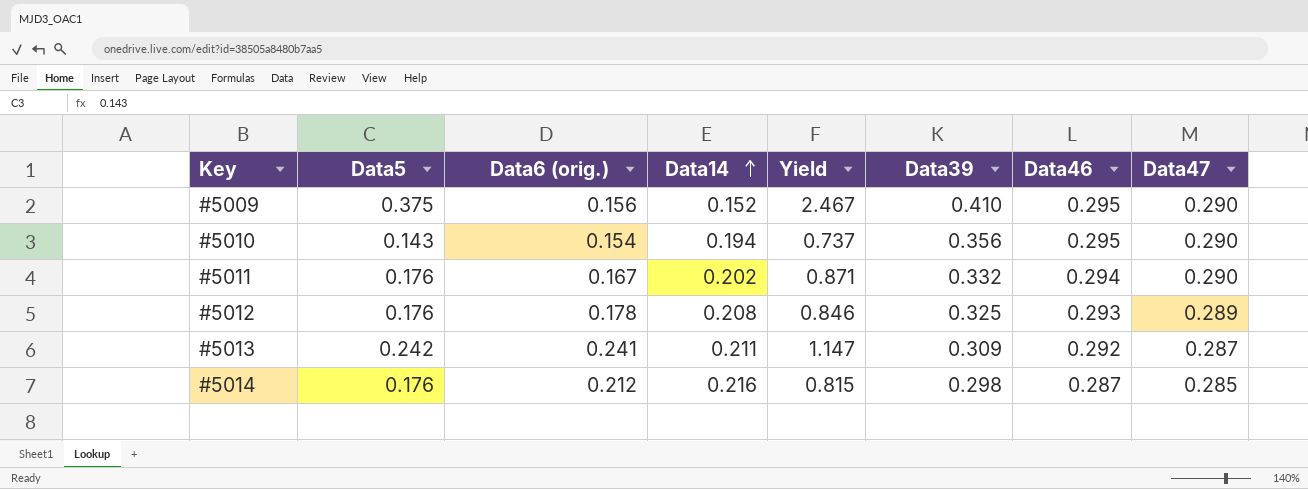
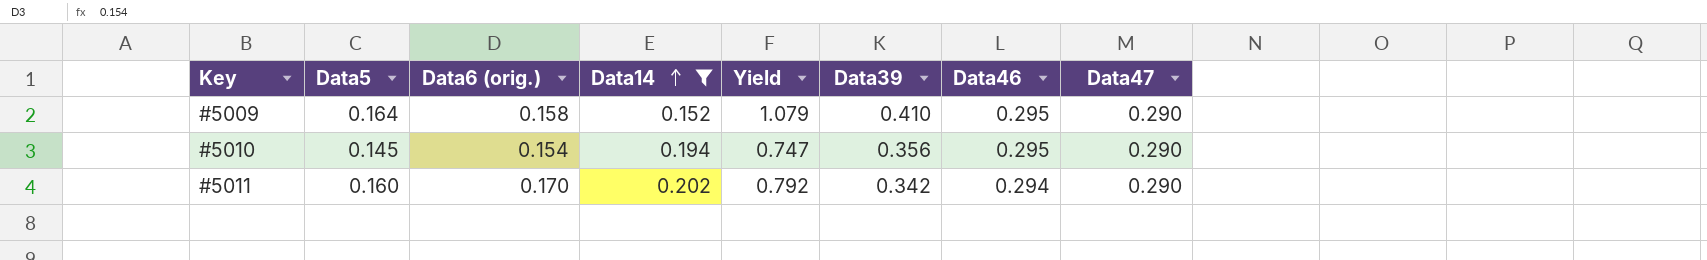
filter: none -> Data14 <= 0.202
#5009 | Data5: 0.375 -> 0.164
#5009 | Data6 (orig.): 0.156 -> 0.158
#5009 | Yield: 2.467 -> 1.079
#5010 | Data5: 0.143 -> 0.145
#5010 | Yield: 0.737 -> 0.747
#5011 | Data5: 0.176 -> 0.160
#5011 | Data6 (orig.): 0.167 -> 0.170
#5011 | Yield: 0.871 -> 0.792
#5011 | Data39: 0.332 -> 0.342

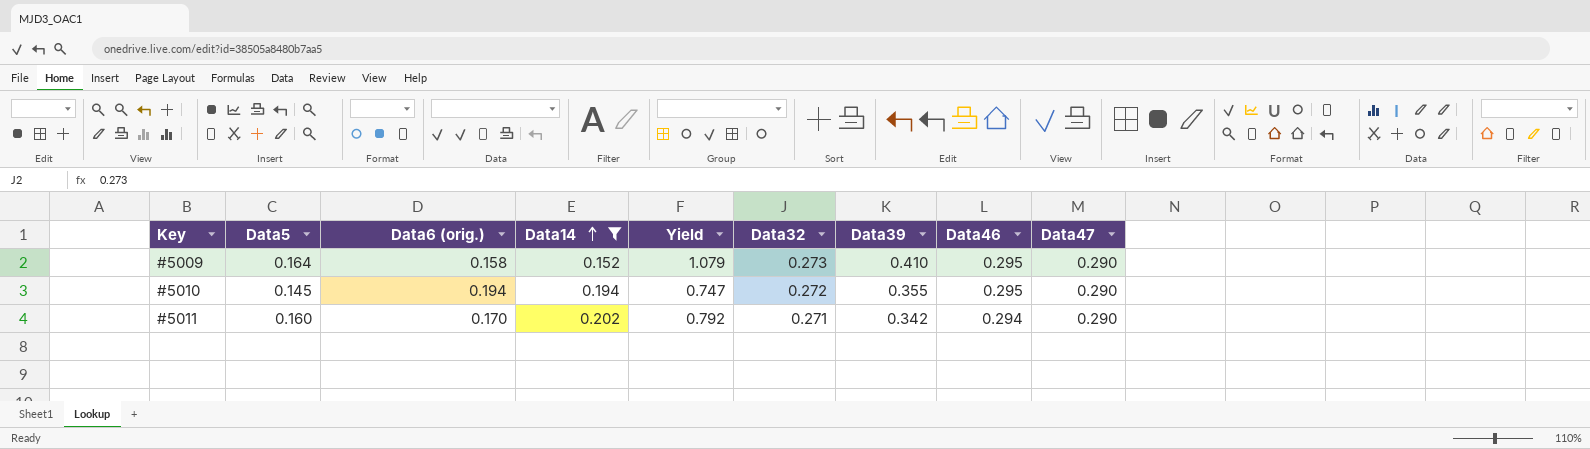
column Data32 | position: none -> 6
#5010 | Data6 (orig.): 0.154 -> 0.194
#5010 | Data39: 0.356 -> 0.355

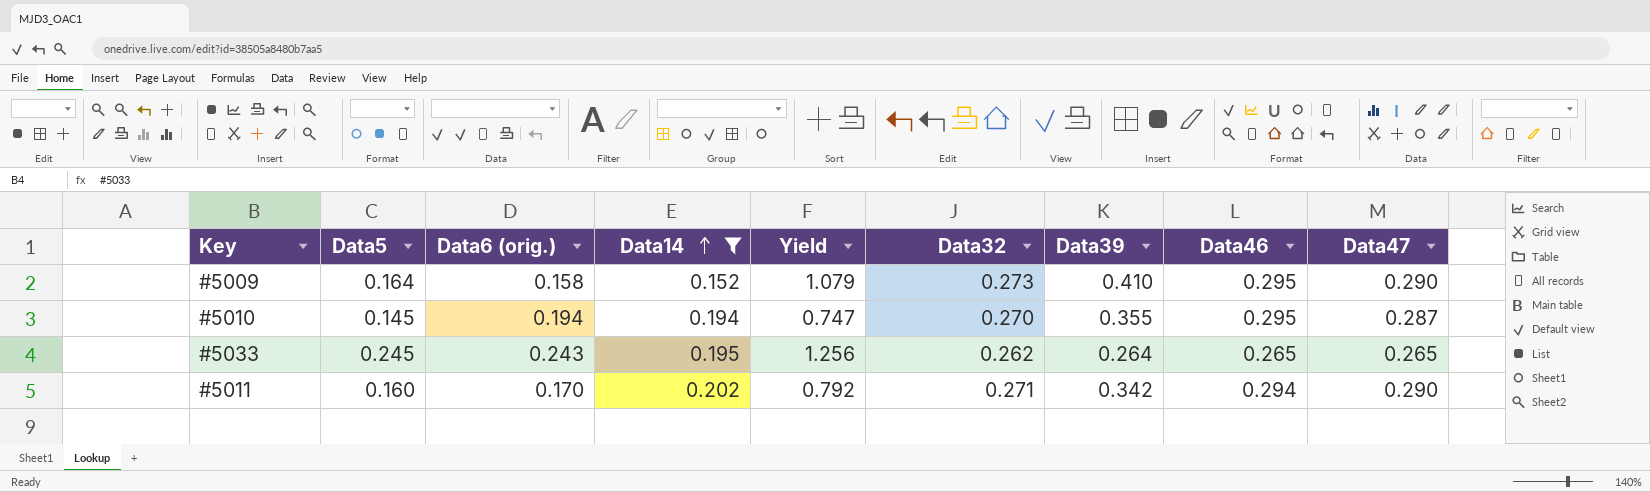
#5010 | Data32: 0.272 -> 0.270
#5010 | Data47: 0.290 -> 0.287
row #5033: none -> 0.245 | 0.243 | 0.195 | 1.256 | 0.262 | 0.264 | 0.265 | 0.265

